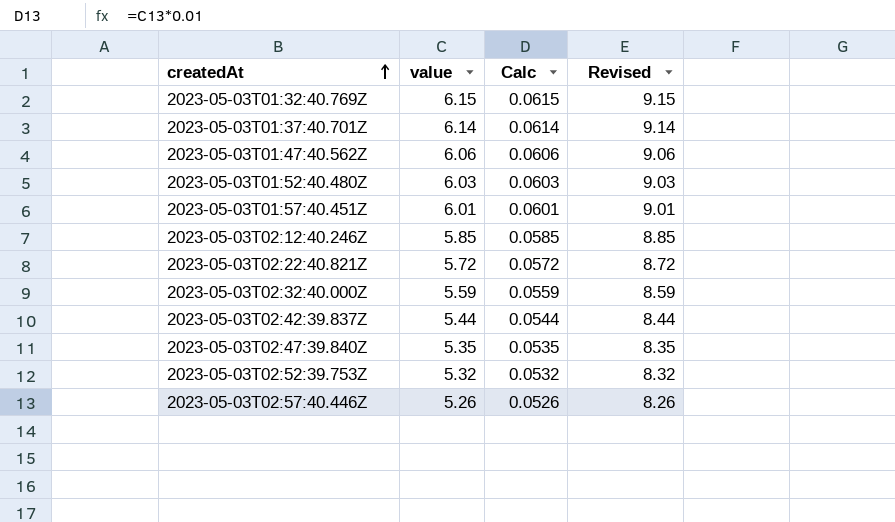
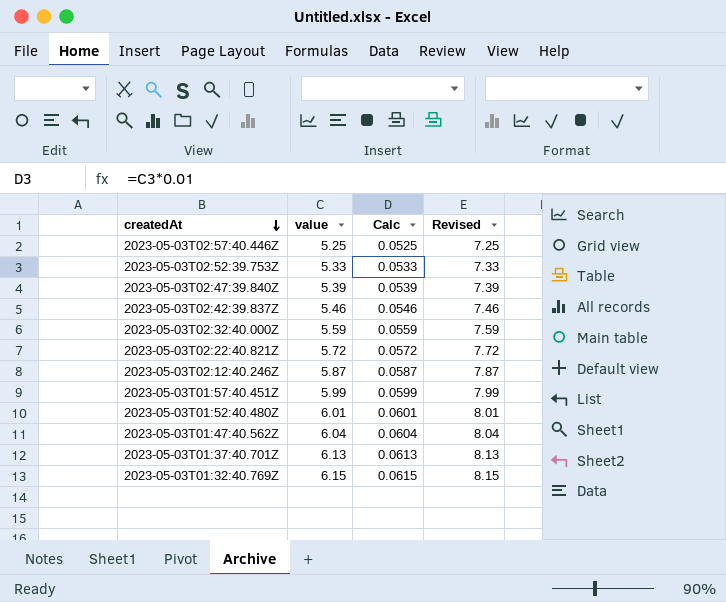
row order: createdAt ascending -> createdAt descending
column Revised | formula: [value] + 3 -> [value] + 2
2023-05-03T02:57:40.446Z | value: 5.26 -> 5.25
2023-05-03T02:57:40.446Z | Calc: 0.0526 -> 0.0525
2023-05-03T02:52:39.753Z | value: 5.32 -> 5.33
2023-05-03T02:52:39.753Z | Calc: 0.0532 -> 0.0533
2023-05-03T02:47:39.840Z | value: 5.35 -> 5.39
2023-05-03T02:47:39.840Z | Calc: 0.0535 -> 0.0539
2023-05-03T02:42:39.837Z | value: 5.44 -> 5.46
2023-05-03T02:42:39.837Z | Calc: 0.0544 -> 0.0546
2023-05-03T02:12:40.246Z | value: 5.85 -> 5.87
2023-05-03T02:12:40.246Z | Calc: 0.0585 -> 0.0587
2023-05-03T01:57:40.451Z | value: 6.01 -> 5.99
2023-05-03T01:57:40.451Z | Calc: 0.0601 -> 0.0599
2023-05-03T01:52:40.480Z | value: 6.03 -> 6.01
2023-05-03T01:52:40.480Z | Calc: 0.0603 -> 0.0601
2023-05-03T01:47:40.562Z | value: 6.06 -> 6.04
2023-05-03T01:47:40.562Z | Calc: 0.0606 -> 0.0604
2023-05-03T01:37:40.701Z | value: 6.14 -> 6.13
2023-05-03T01:37:40.701Z | Calc: 0.0614 -> 0.0613

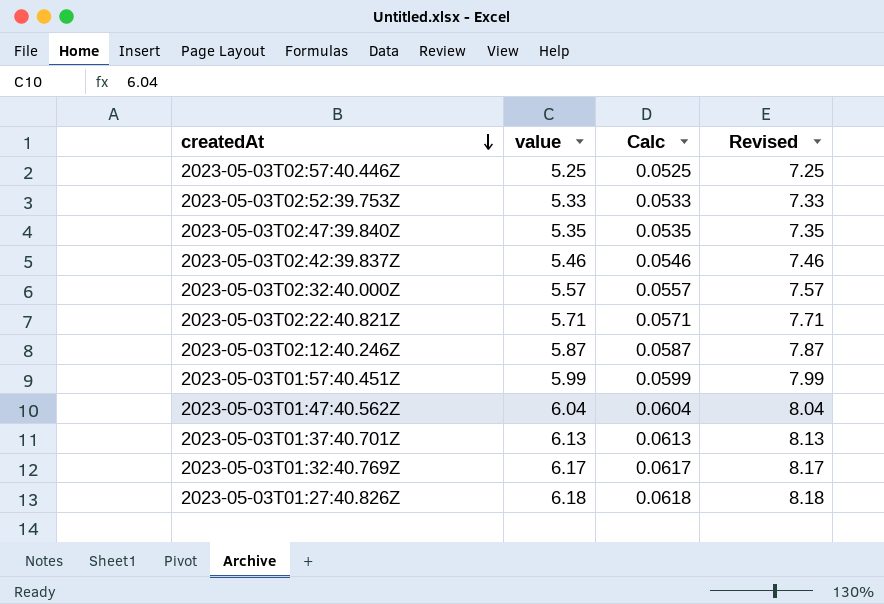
row 2023-05-03T01:52:40.480Z: 6.01 | 0.0601 | 8.01 -> none
2023-05-03T02:47:39.840Z | value: 5.39 -> 5.35
2023-05-03T02:47:39.840Z | Calc: 0.0539 -> 0.0535
2023-05-03T02:47:39.840Z | Revised: 7.39 -> 7.35
2023-05-03T02:32:40.000Z | value: 5.59 -> 5.57
2023-05-03T02:32:40.000Z | Calc: 0.0559 -> 0.0557
2023-05-03T02:32:40.000Z | Revised: 7.59 -> 7.57
2023-05-03T02:22:40.821Z | value: 5.72 -> 5.71
2023-05-03T02:22:40.821Z | Calc: 0.0572 -> 0.0571
2023-05-03T02:22:40.821Z | Revised: 7.72 -> 7.71
2023-05-03T01:32:40.769Z | value: 6.15 -> 6.17
2023-05-03T01:32:40.769Z | Calc: 0.0615 -> 0.0617
2023-05-03T01:32:40.769Z | Revised: 8.15 -> 8.17
row 2023-05-03T01:27:40.826Z: none -> 6.18 | 0.0618 | 8.18

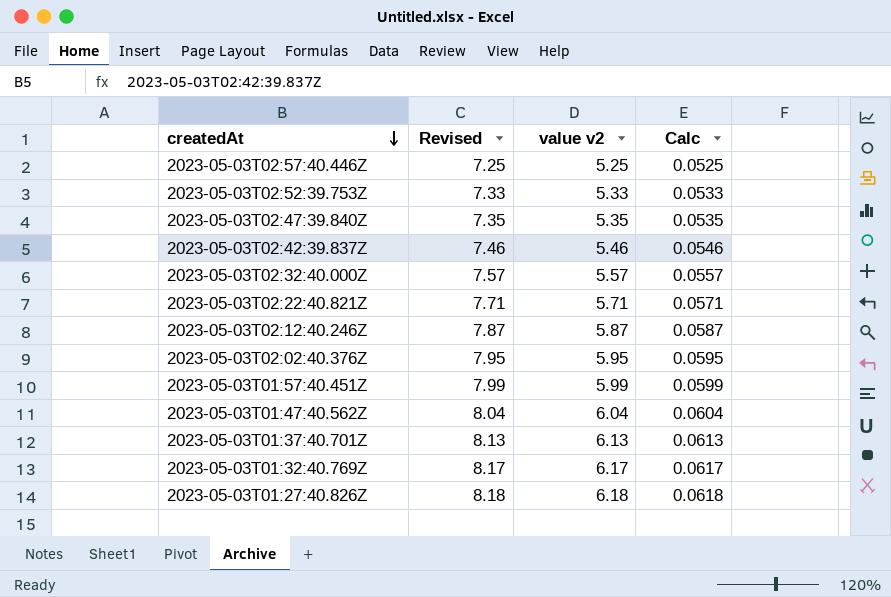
column Revised | position: 4 -> 2
column name: value -> value v2
row 2023-05-03T02:02:40.376Z: none -> 7.95 | 5.95 | 0.0595

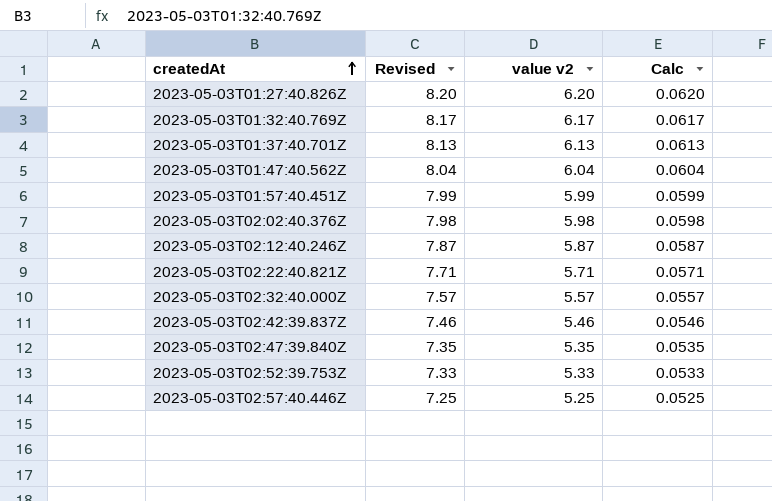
row order: createdAt descending -> createdAt ascending
2023-05-03T01:27:40.826Z | Revised: 8.18 -> 8.20
2023-05-03T01:27:40.826Z | value v2: 6.18 -> 6.20
2023-05-03T01:27:40.826Z | Calc: 0.0618 -> 0.0620
2023-05-03T02:02:40.376Z | Revised: 7.95 -> 7.98
2023-05-03T02:02:40.376Z | value v2: 5.95 -> 5.98
2023-05-03T02:02:40.376Z | Calc: 0.0595 -> 0.0598

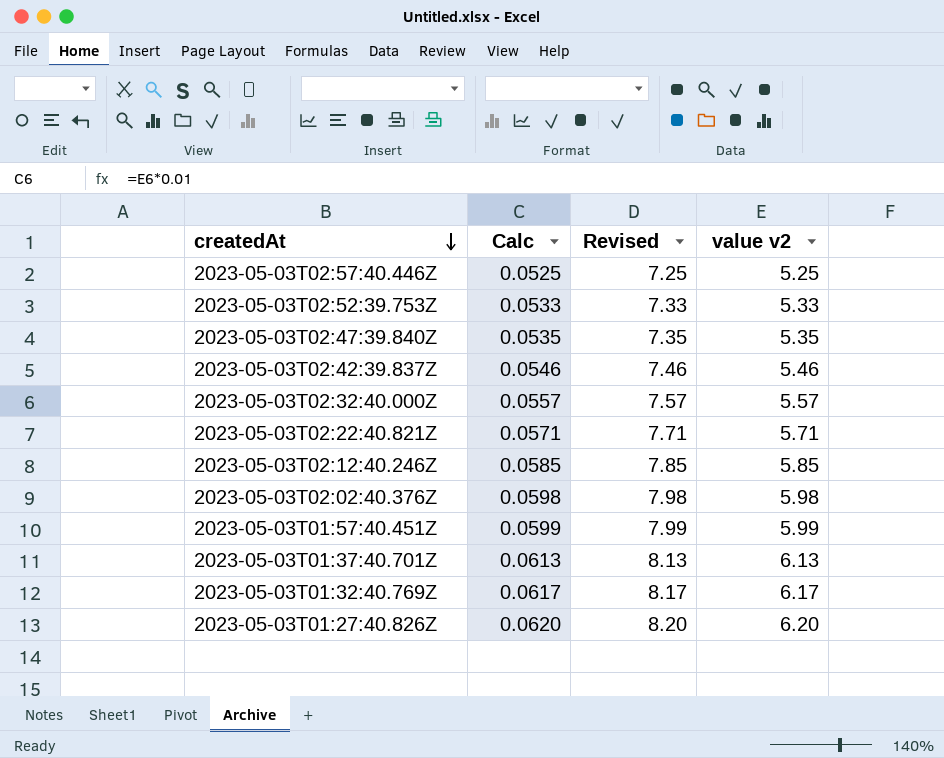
row order: createdAt ascending -> createdAt descending
column Calc | position: 4 -> 2
row 2023-05-03T01:47:40.562Z: 8.04 | 6.04 | 0.0604 -> none
2023-05-03T02:12:40.246Z | Calc: 0.0587 -> 0.0585
2023-05-03T02:12:40.246Z | Revised: 7.87 -> 7.85
2023-05-03T02:12:40.246Z | value v2: 5.87 -> 5.85

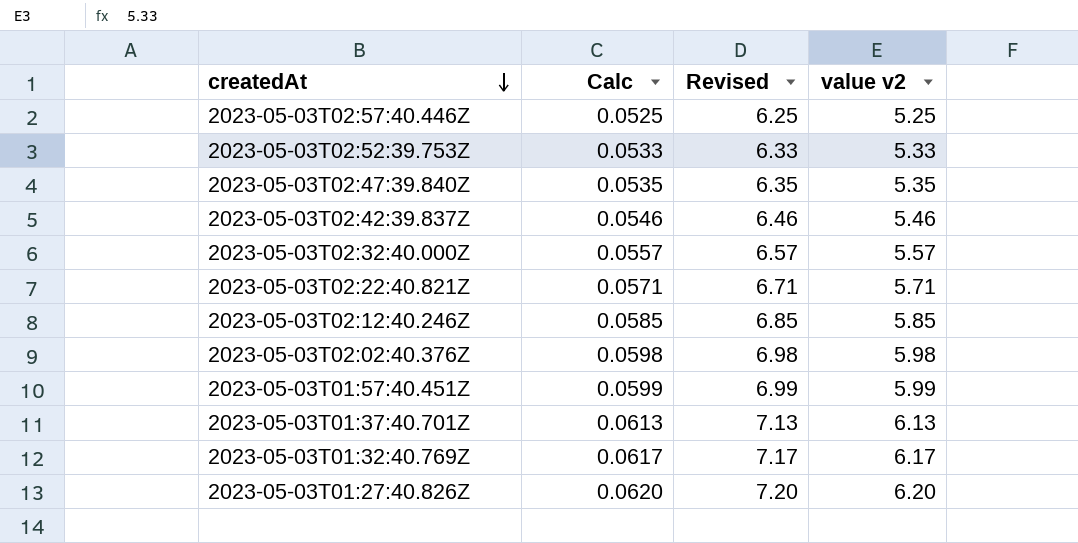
column Revised | formula: [value v2] + 2 -> [value v2] + 1

